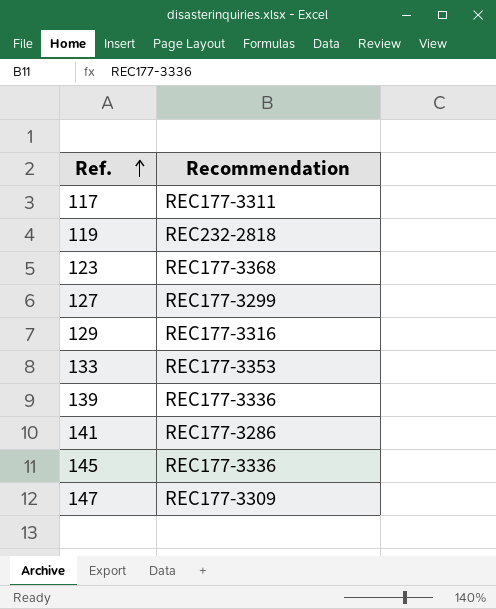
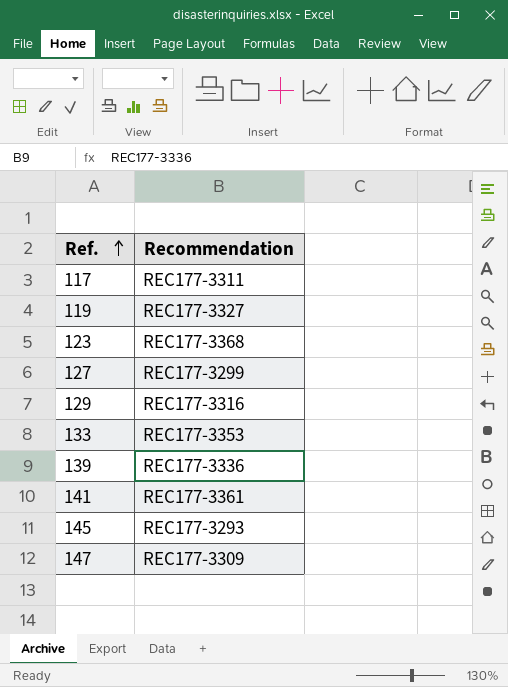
119 | Recommendation: REC232-2818 -> REC177-3327
141 | Recommendation: REC177-3286 -> REC177-3361
145 | Recommendation: REC177-3336 -> REC177-3293

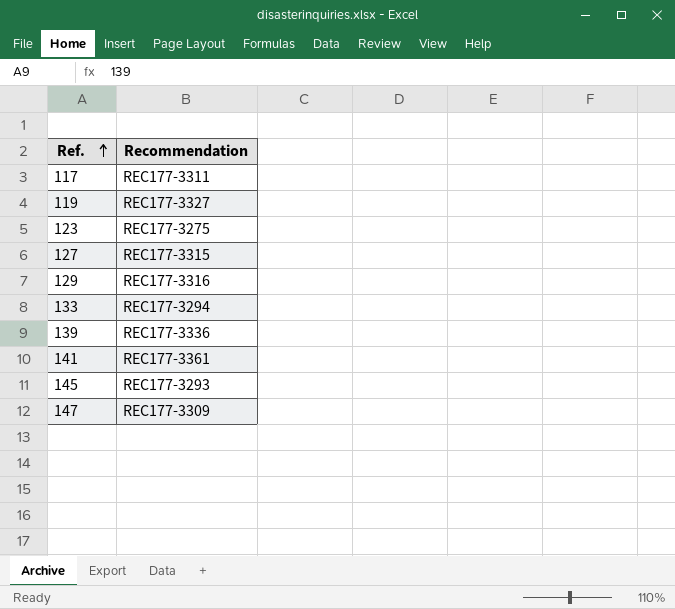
123 | Recommendation: REC177-3368 -> REC177-3275
127 | Recommendation: REC177-3299 -> REC177-3315
133 | Recommendation: REC177-3353 -> REC177-3294

